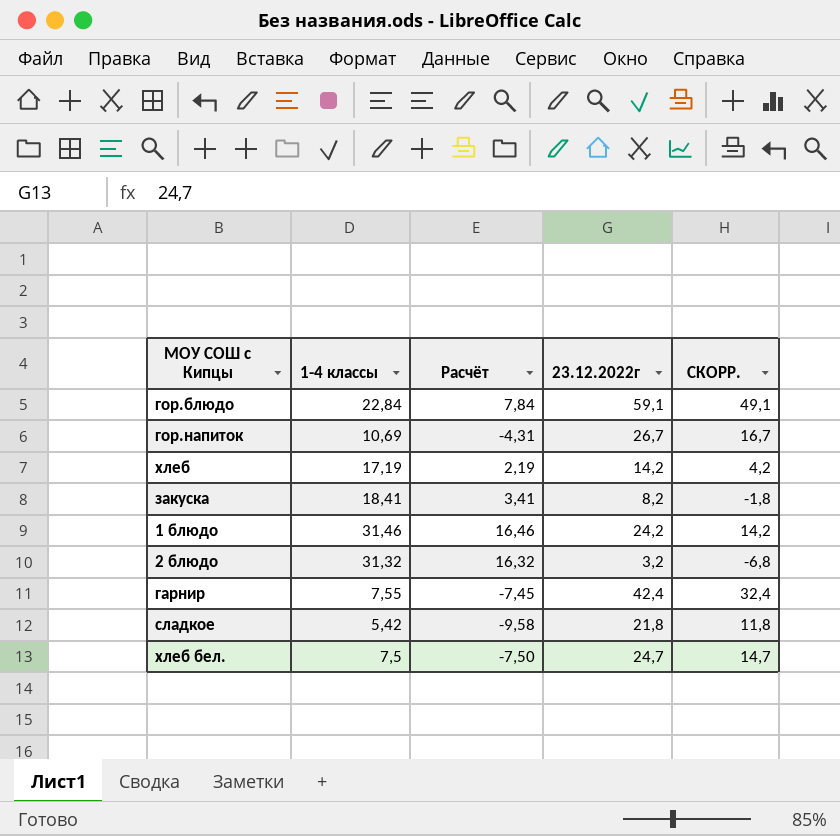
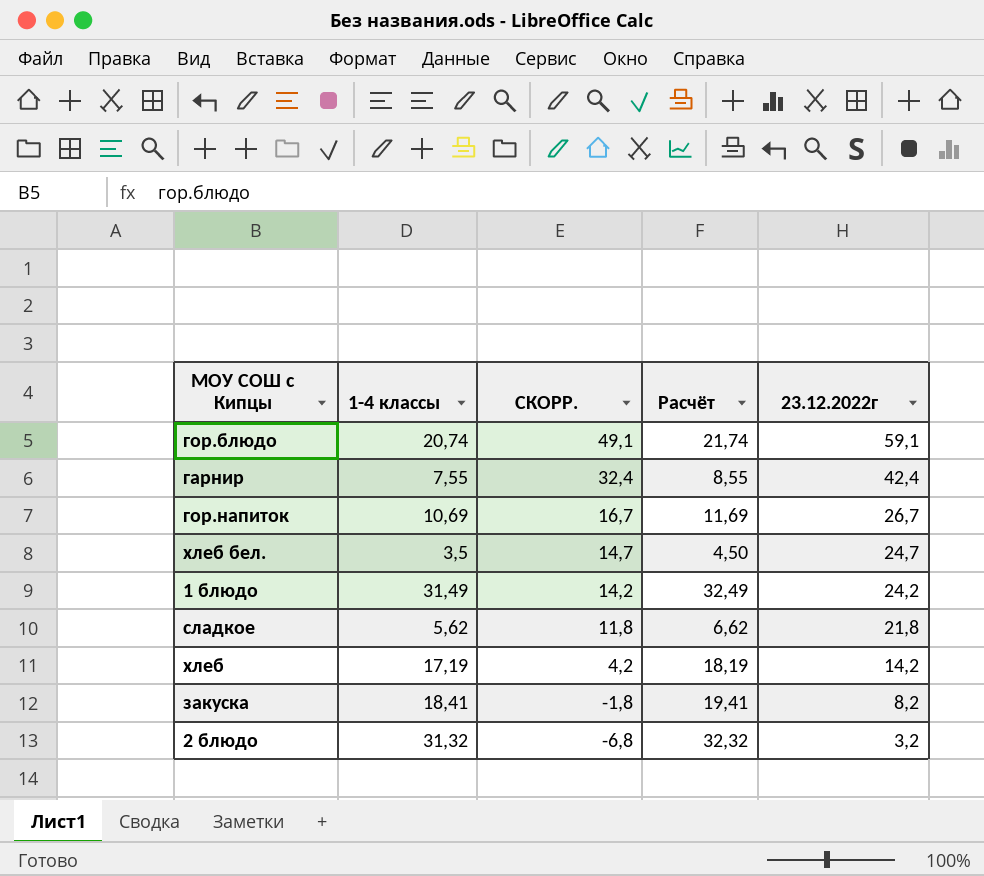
row order: none -> СКОРР. descending
column СКОРР. | position: 5 -> 3
column Расчёт | formula: [1-4 классы] - 15 -> [1-4 классы] + 1
гор.блюдо | 1-4 классы: 22,84 -> 20,74
хлеб бел. | 1-4 классы: 7,5 -> 3,5
1 блюдо | 1-4 классы: 31,46 -> 31,49
сладкое | 1-4 классы: 5,42 -> 5,62

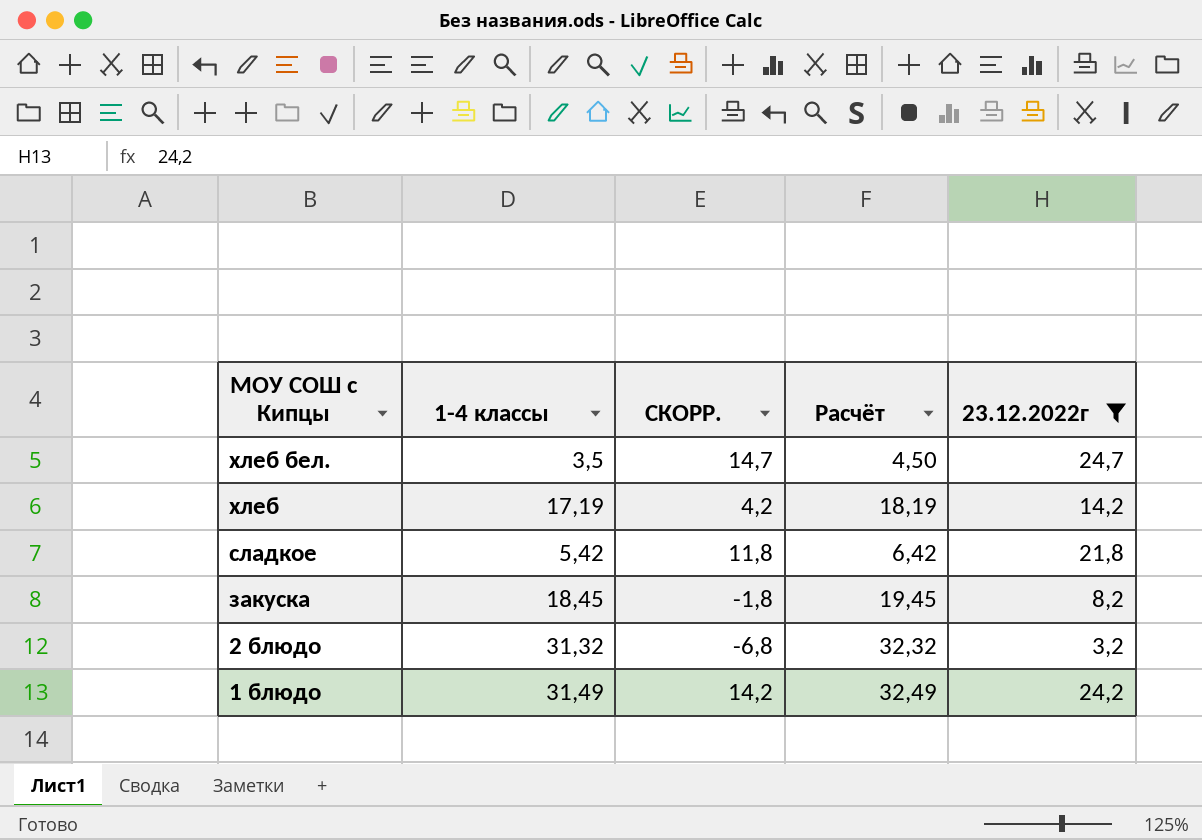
filter: none -> 23.12.2022г <= 24,7
row order: СКОРР. descending -> МОУ СОШ с Кипцы descending
сладкое | 1-4 классы: 5,62 -> 5,42
сладкое | Расчёт: 6,62 -> 6,42
закуска | 1-4 классы: 18,41 -> 18,45
закуска | Расчёт: 19,41 -> 19,45

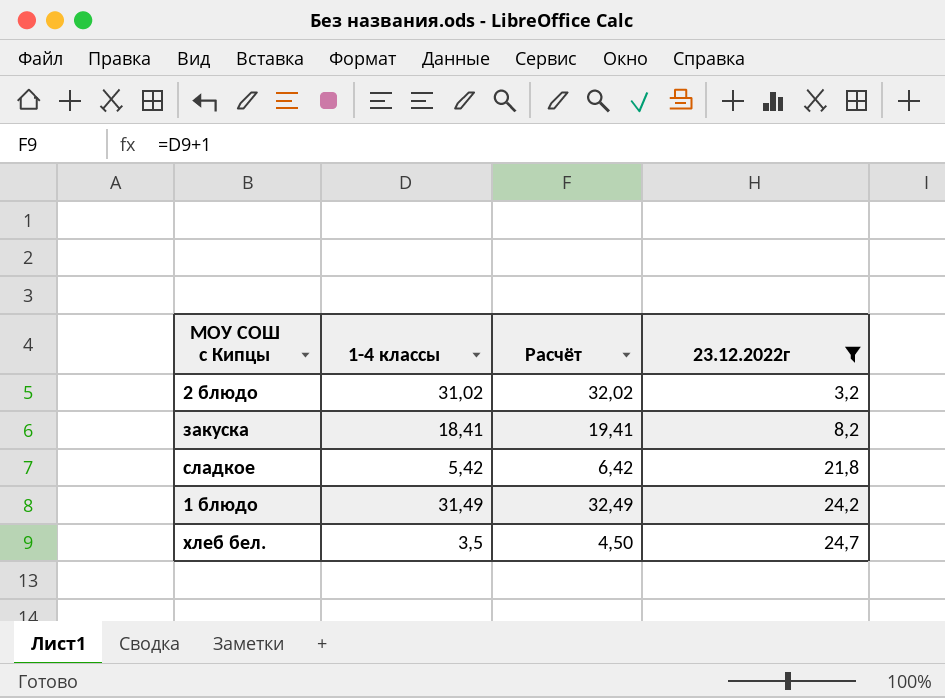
row order: МОУ СОШ с Кипцы descending -> 23.12.2022г ascending
column СКОРР. | formula: [23.12.2022г] - 10 -> none
row хлеб: 17,19 | 4,2 | 18,19 | 14,2 -> none
2 блюдо | 1-4 классы: 31,32 -> 31,02
2 блюдо | Расчёт: 32,32 -> 32,02
закуска | 1-4 классы: 18,45 -> 18,41
закуска | Расчёт: 19,45 -> 19,41

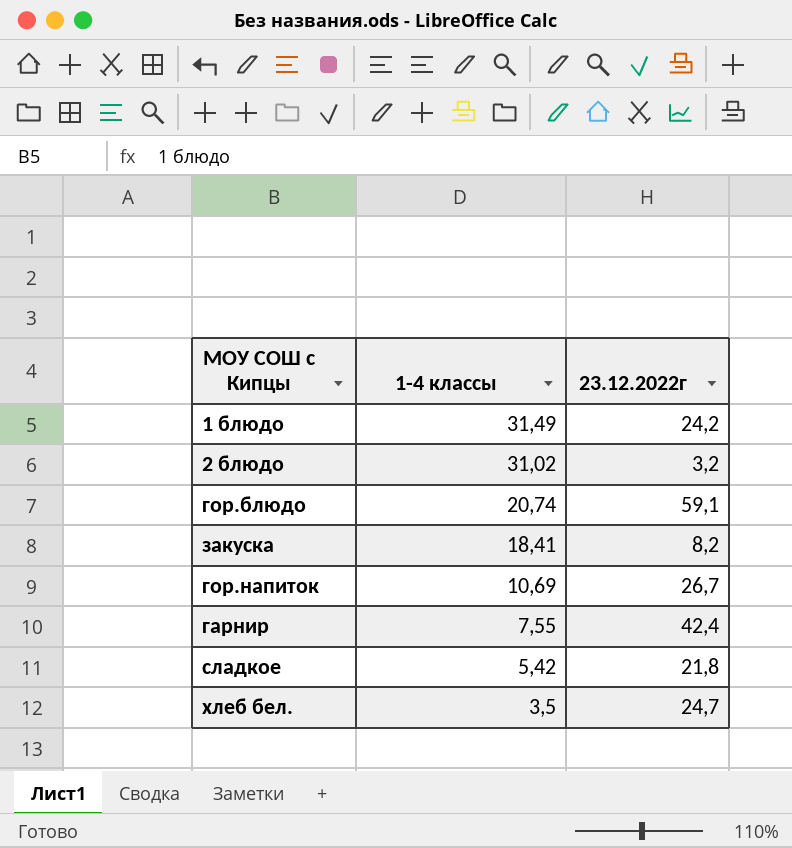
filter: 23.12.2022г <= 24,7 -> none
row order: 23.12.2022г ascending -> 1-4 классы descending
column Расчёт | formula: [1-4 классы] + 1 -> none

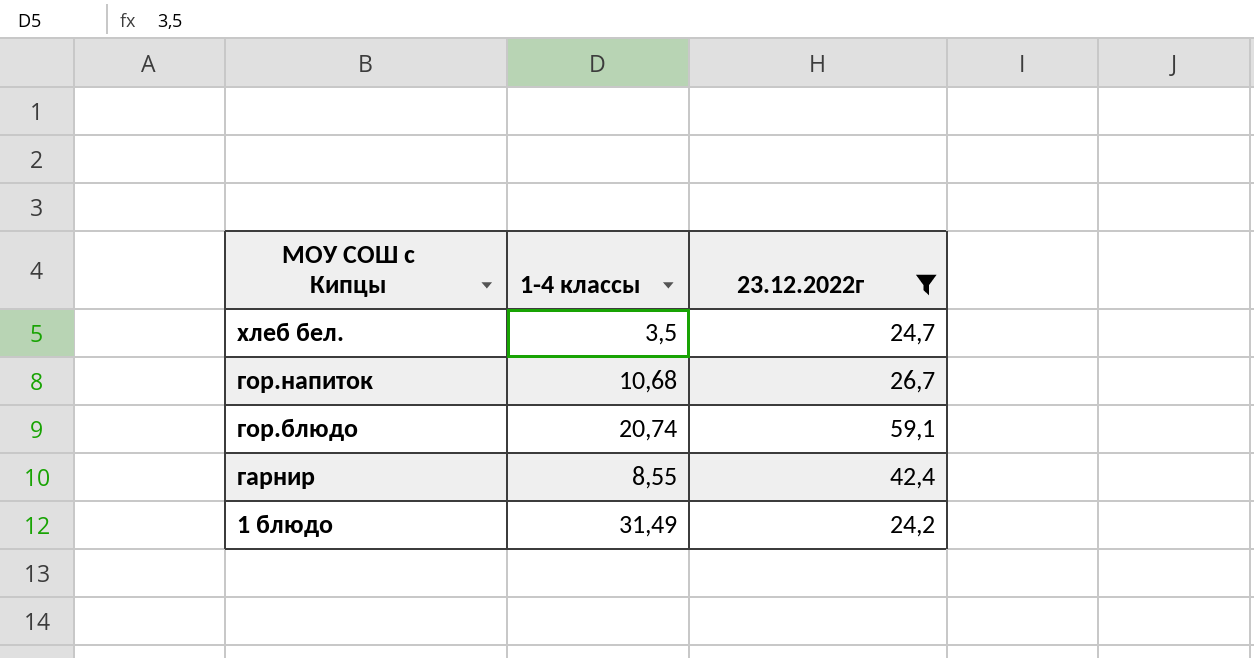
filter: none -> 23.12.2022г >= 24,2
row order: 1-4 классы descending -> МОУ СОШ с Кипцы descending
гор.напиток | 1-4 классы: 10,69 -> 10,68
гарнир | 1-4 классы: 7,55 -> 8,55

